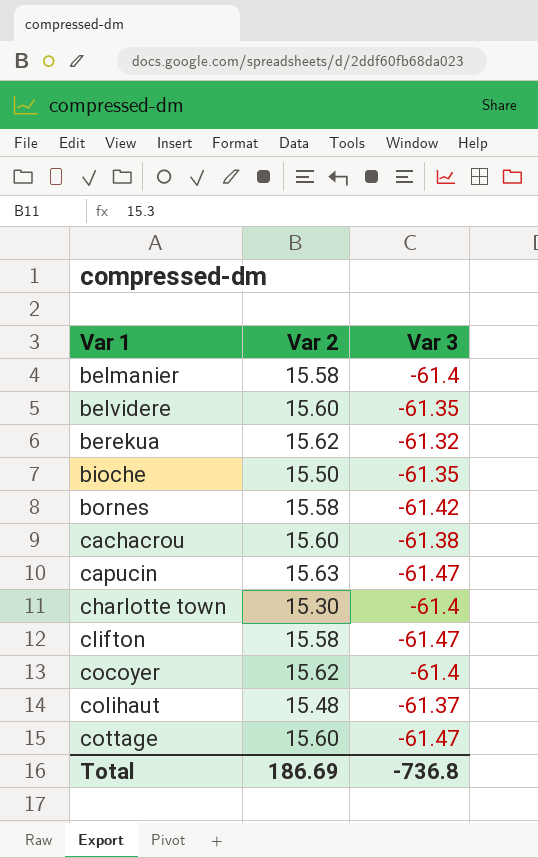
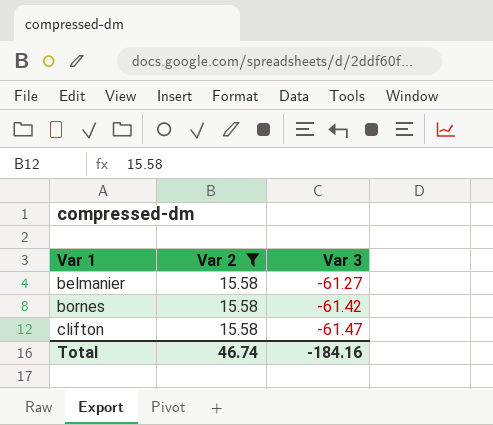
filter: none -> Var 2 = 15.58
belmanier | Var 3: -61.4 -> -61.27
Total | Var 2: 186.69 -> 46.74
Total | Var 3: -736.8 -> -184.16

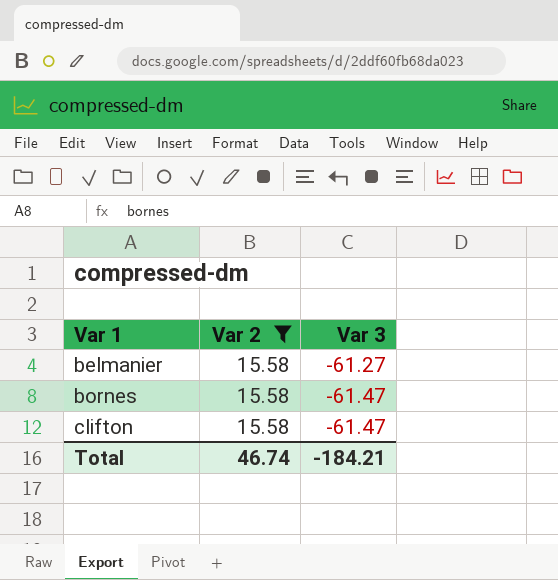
bornes | Var 3: -61.42 -> -61.47
Total | Var 3: -184.16 -> -184.21

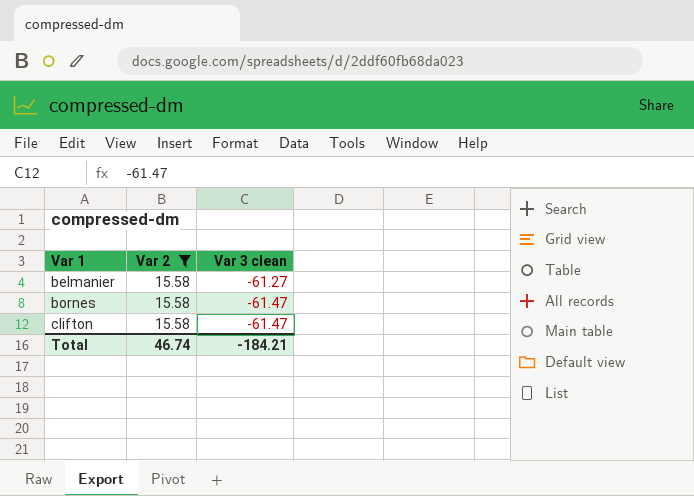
column name: Var 3 -> Var 3 clean

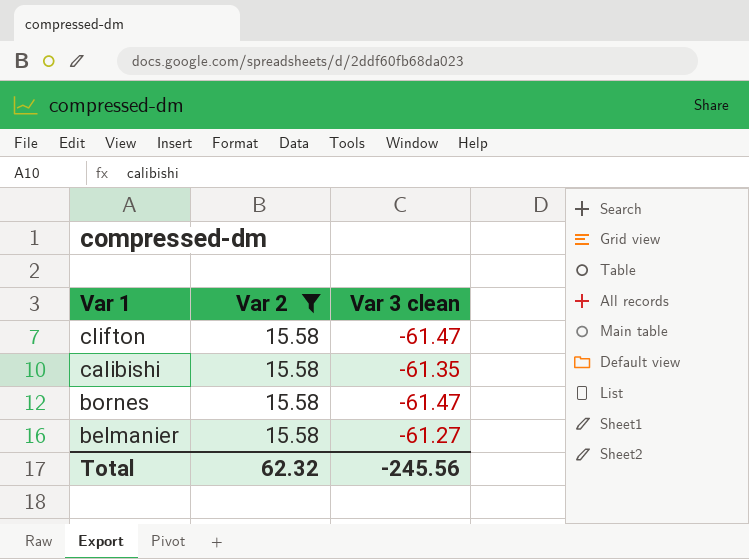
row order: Var 1 ascending -> Var 1 descending
row calibishi: none -> 15.58 | -61.35
Total | Var 2: 46.74 -> 62.32
Total | Var 3 clean: -184.21 -> -245.56

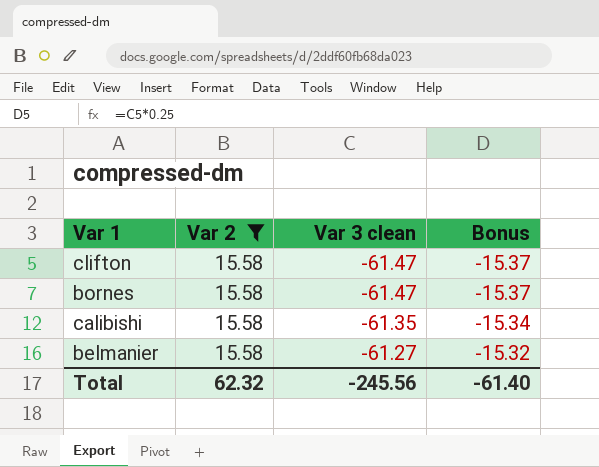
row order: Var 1 descending -> Var 3 clean ascending
column Bonus | formula: none -> [Var 3 clean] * 0.25

